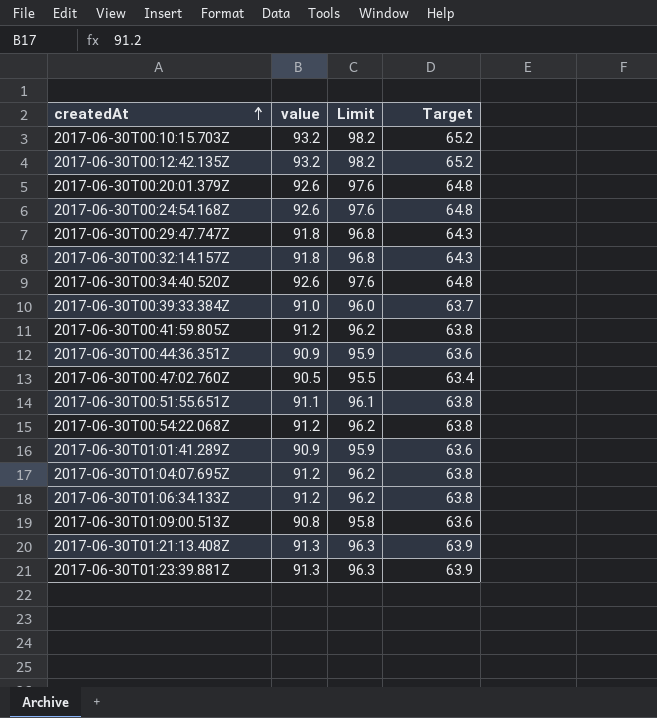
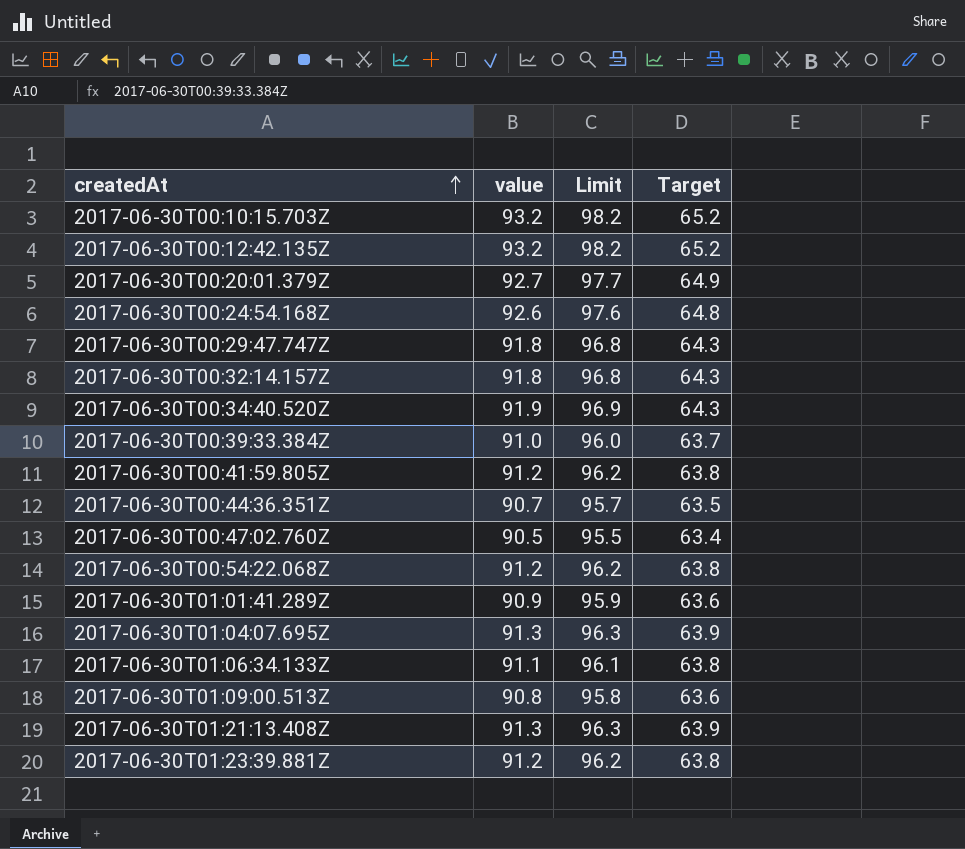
row 2017-06-30T00:51:55.651Z: 91.1 | 96.1 | 63.8 -> none
2017-06-30T00:20:01.379Z | value: 92.6 -> 92.7
2017-06-30T00:20:01.379Z | Limit: 97.6 -> 97.7
2017-06-30T00:20:01.379Z | Target: 64.8 -> 64.9
2017-06-30T00:34:40.520Z | value: 92.6 -> 91.9
2017-06-30T00:34:40.520Z | Limit: 97.6 -> 96.9
2017-06-30T00:34:40.520Z | Target: 64.8 -> 64.3
2017-06-30T00:44:36.351Z | value: 90.9 -> 90.7
2017-06-30T00:44:36.351Z | Limit: 95.9 -> 95.7
2017-06-30T00:44:36.351Z | Target: 63.6 -> 63.5
2017-06-30T01:04:07.695Z | value: 91.2 -> 91.3
2017-06-30T01:04:07.695Z | Limit: 96.2 -> 96.3
2017-06-30T01:04:07.695Z | Target: 63.8 -> 63.9
2017-06-30T01:06:34.133Z | value: 91.2 -> 91.1
2017-06-30T01:06:34.133Z | Limit: 96.2 -> 96.1
2017-06-30T01:23:39.881Z | value: 91.3 -> 91.2
2017-06-30T01:23:39.881Z | Limit: 96.3 -> 96.2
2017-06-30T01:23:39.881Z | Target: 63.9 -> 63.8

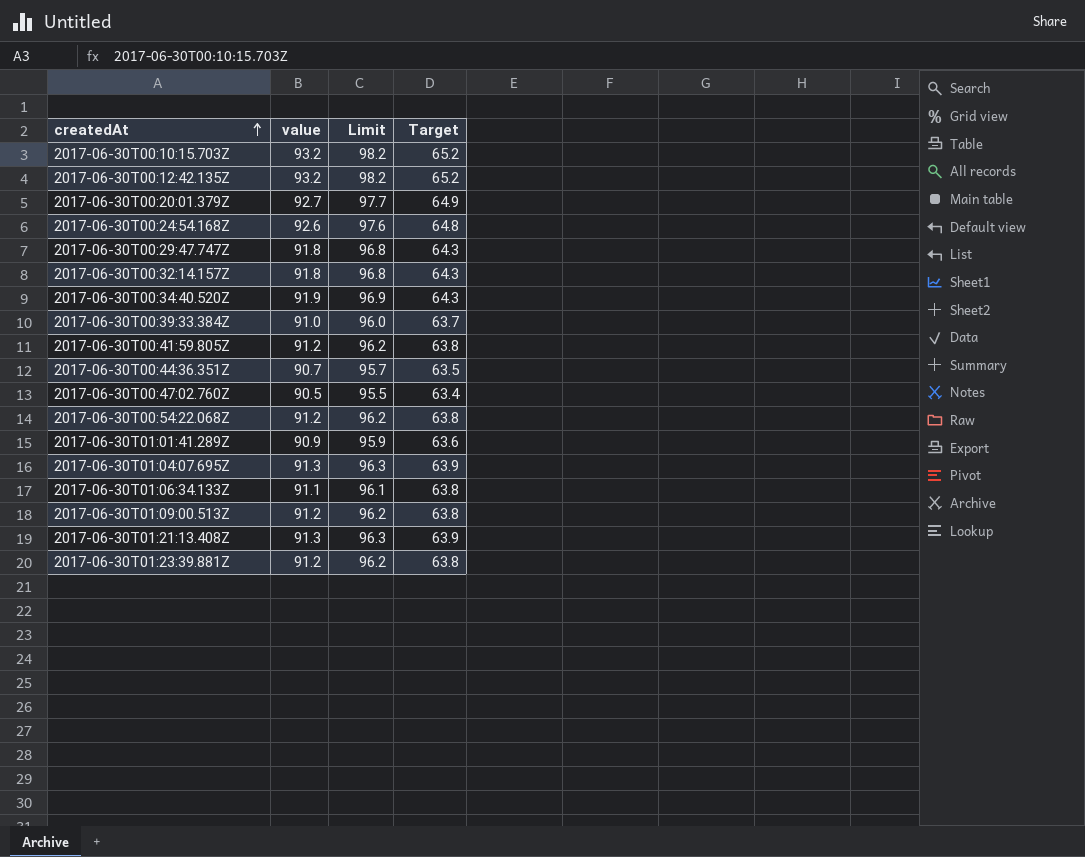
2017-06-30T01:09:00.513Z | value: 90.8 -> 91.2
2017-06-30T01:09:00.513Z | Limit: 95.8 -> 96.2
2017-06-30T01:09:00.513Z | Target: 63.6 -> 63.8

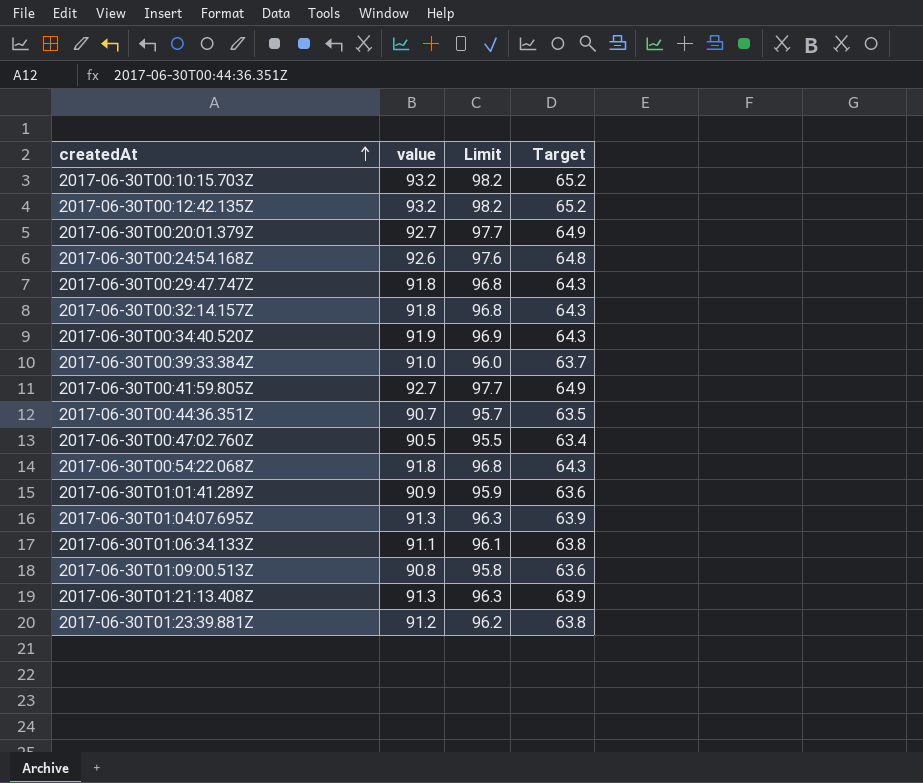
2017-06-30T00:41:59.805Z | value: 91.2 -> 92.7
2017-06-30T00:41:59.805Z | Limit: 96.2 -> 97.7
2017-06-30T00:41:59.805Z | Target: 63.8 -> 64.9
2017-06-30T00:54:22.068Z | value: 91.2 -> 91.8
2017-06-30T00:54:22.068Z | Limit: 96.2 -> 96.8
2017-06-30T00:54:22.068Z | Target: 63.8 -> 64.3
2017-06-30T01:09:00.513Z | value: 91.2 -> 90.8
2017-06-30T01:09:00.513Z | Limit: 96.2 -> 95.8
2017-06-30T01:09:00.513Z | Target: 63.8 -> 63.6

